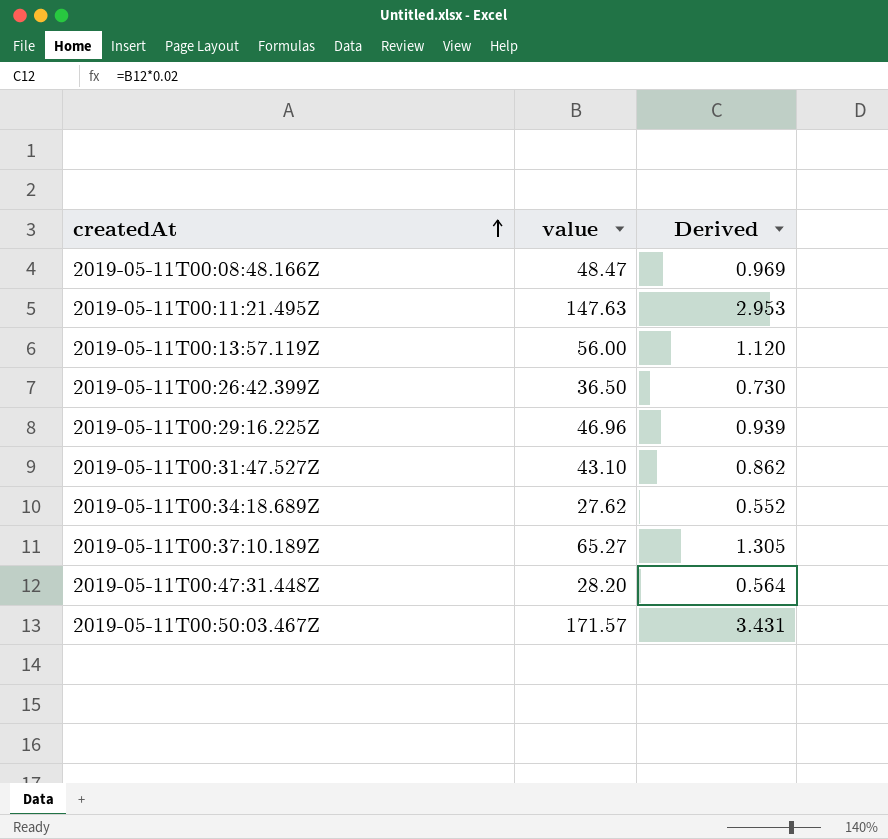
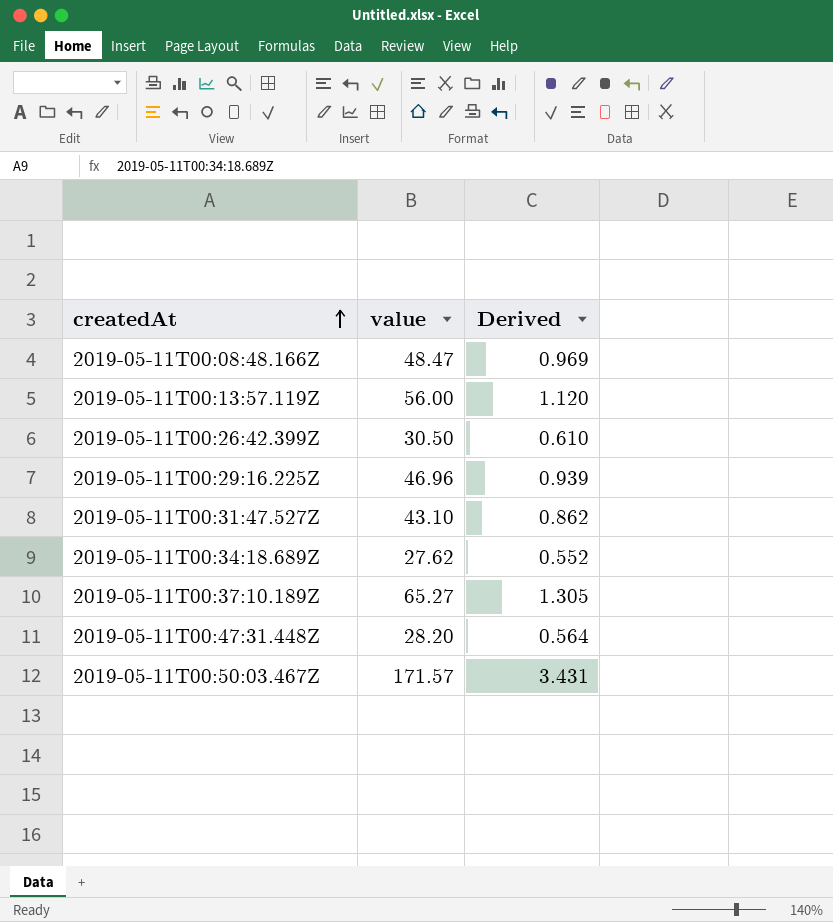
row 2019-05-11T00:11:21.495Z: 147.63 | 2.953 -> none
2019-05-11T00:26:42.399Z | value: 36.50 -> 30.50
2019-05-11T00:26:42.399Z | Derived: 0.730 -> 0.610

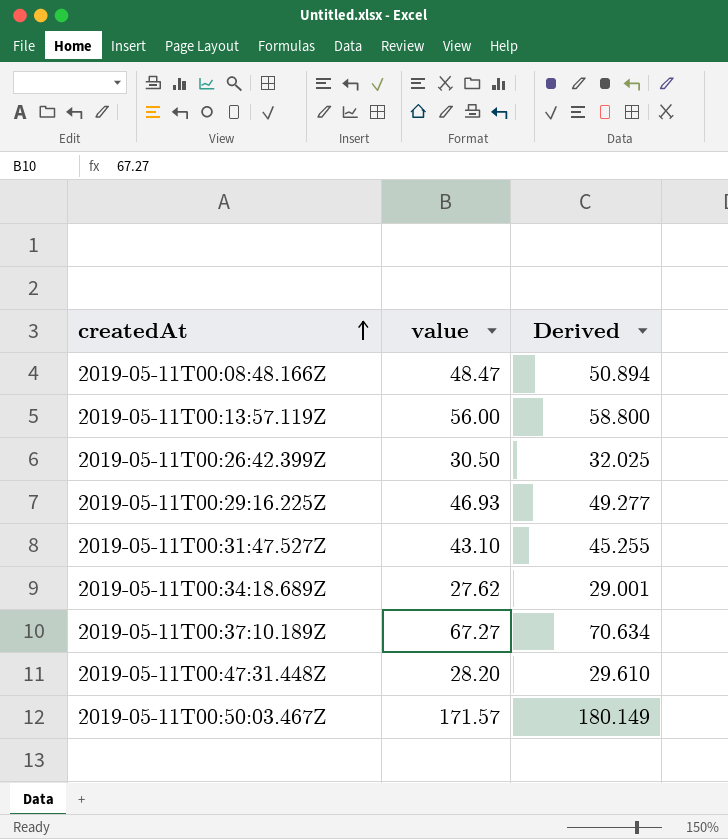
column Derived | formula: [value] * 0.02 -> [value] * 1.05
2019-05-11T00:29:16.225Z | value: 46.96 -> 46.93
2019-05-11T00:37:10.189Z | value: 65.27 -> 67.27

